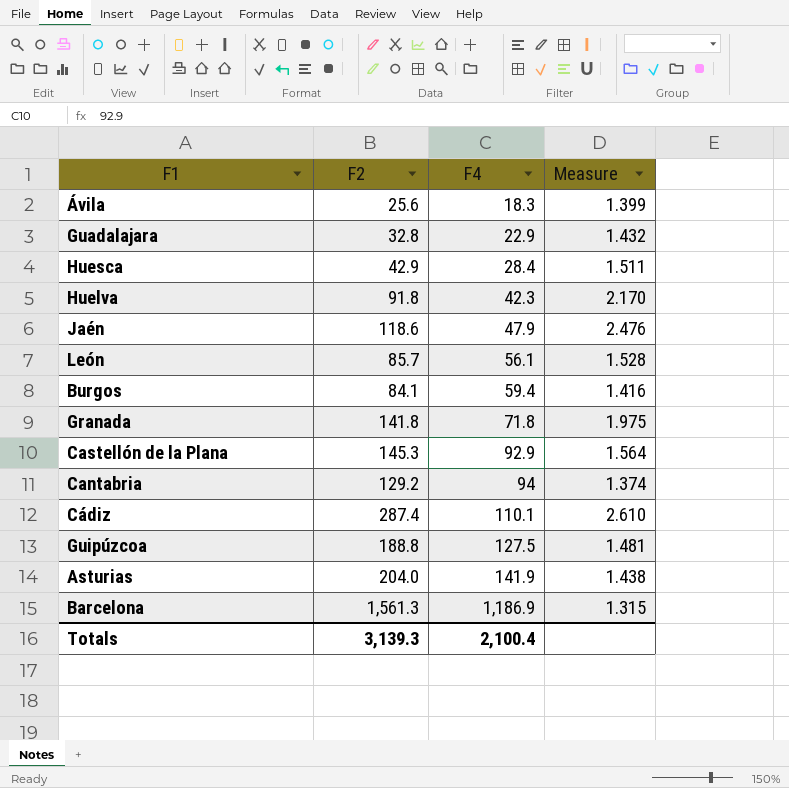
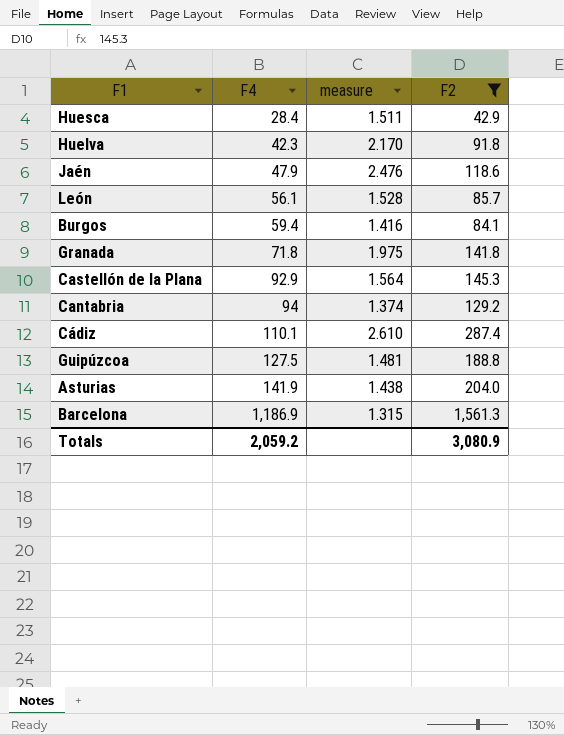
filter: none -> F2 >= 42.9
column name: Measure -> measure
column F2 | position: 2 -> 4
Totals | F4: 2,100.4 -> 2,059.2
Totals | F2: 3,139.3 -> 3,080.9

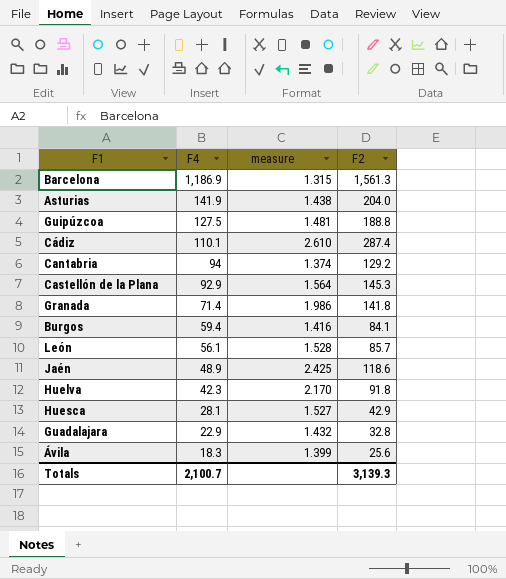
filter: F2 >= 42.9 -> none
row order: F4 ascending -> F4 descending
Granada | F4: 71.8 -> 71.4
Granada | measure: 1.975 -> 1.986
Jaén | F4: 47.9 -> 48.9
Jaén | measure: 2.476 -> 2.425
Huesca | F4: 28.4 -> 28.1
Huesca | measure: 1.511 -> 1.527
Totals | F4: 2,059.2 -> 2,100.7
Totals | F2: 3,080.9 -> 3,139.3

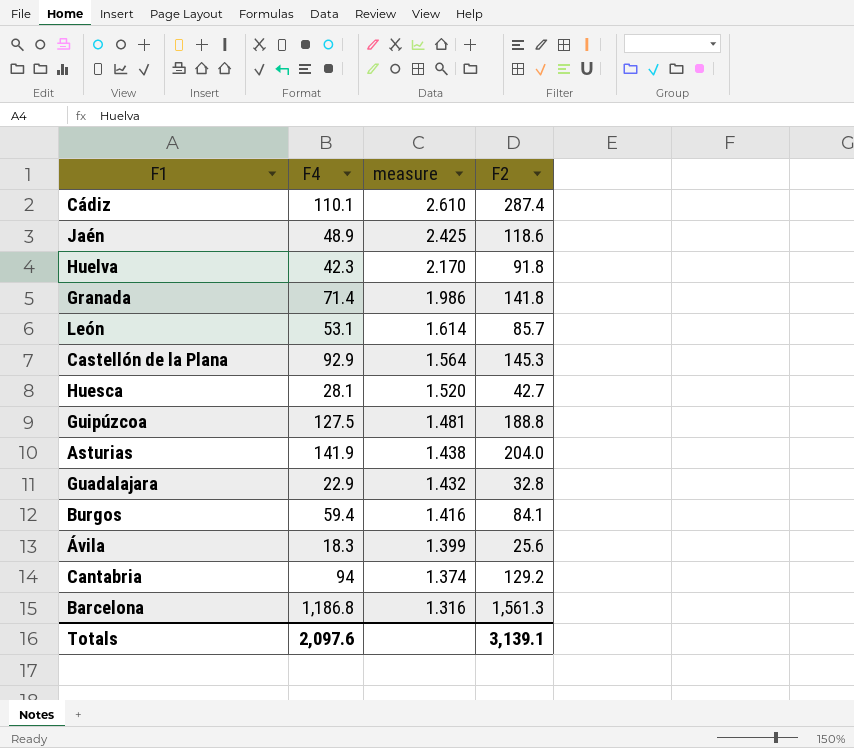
row order: F4 descending -> measure descending
León | F4: 56.1 -> 53.1
León | measure: 1.528 -> 1.614
Huesca | measure: 1.527 -> 1.520
Huesca | F2: 42.9 -> 42.7
Barcelona | F4: 1,186.9 -> 1,186.8
Barcelona | measure: 1.315 -> 1.316
Totals | F4: 2,100.7 -> 2,097.6
Totals | F2: 3,139.3 -> 3,139.1

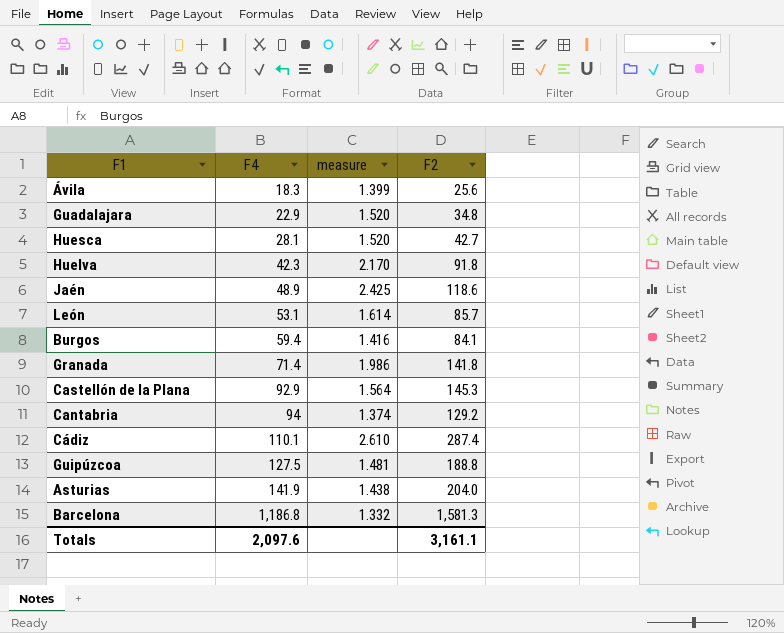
row order: measure descending -> F4 ascending
Guadalajara | measure: 1.432 -> 1.520
Guadalajara | F2: 32.8 -> 34.8
Barcelona | measure: 1.316 -> 1.332
Barcelona | F2: 1,561.3 -> 1,581.3
Totals | F2: 3,139.1 -> 3,161.1

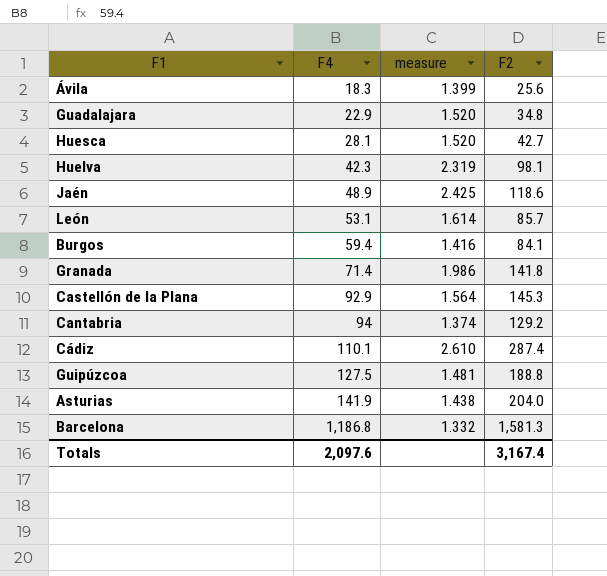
Huelva | measure: 2.170 -> 2.319
Huelva | F2: 91.8 -> 98.1
Totals | F2: 3,161.1 -> 3,167.4

